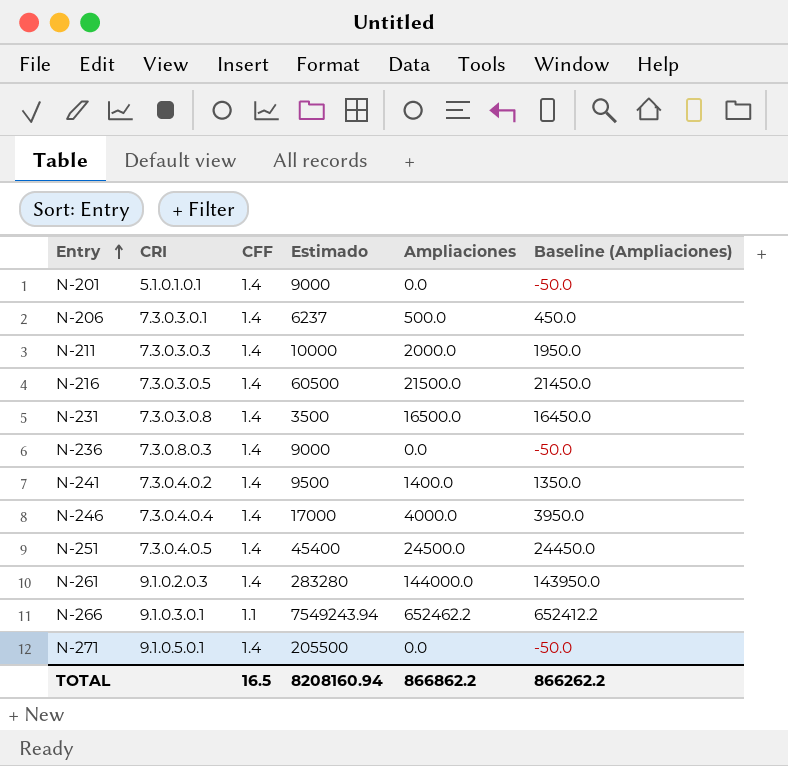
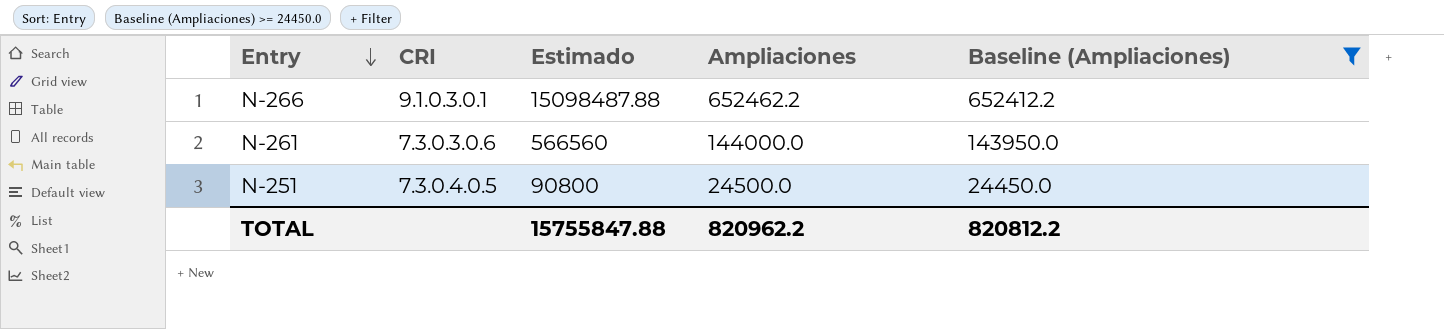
filter: none -> Baseline (Ampliaciones) >= 24450.0
row order: Entry ascending -> Entry descending
column CFF | position: 3 -> none
N-266 | Estimado: 7549243.94 -> 15098487.88
N-261 | CRI: 9.1.0.2.0.3 -> 7.3.0.3.0.6
N-261 | Estimado: 283280 -> 566560
N-251 | Estimado: 45400 -> 90800
TOTAL | Estimado: 8208160.94 -> 15755847.88
TOTAL | Ampliaciones: 866862.2 -> 820962.2
TOTAL | Baseline (Ampliaciones): 866262.2 -> 820812.2

